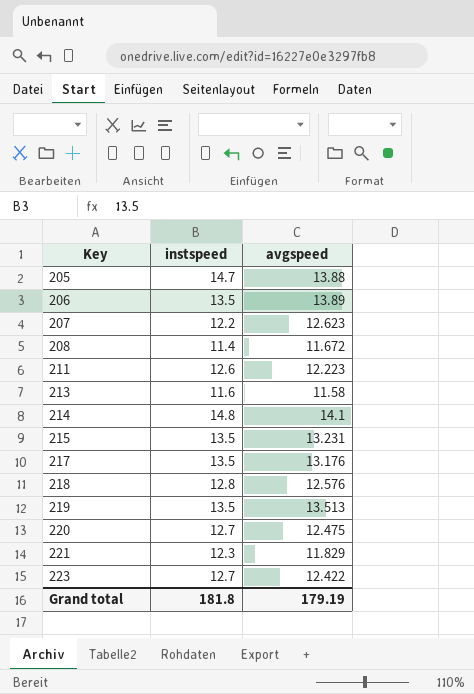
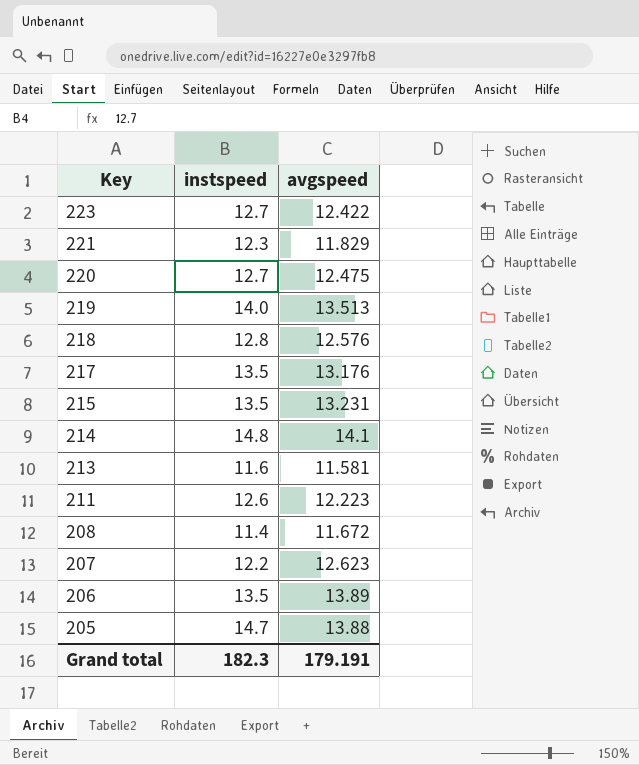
row order: Key ascending -> Key descending
219 | instspeed: 13.5 -> 14.0
213 | avgspeed: 11.58 -> 11.581
Grand total | instspeed: 181.8 -> 182.3
Grand total | avgspeed: 179.19 -> 179.191

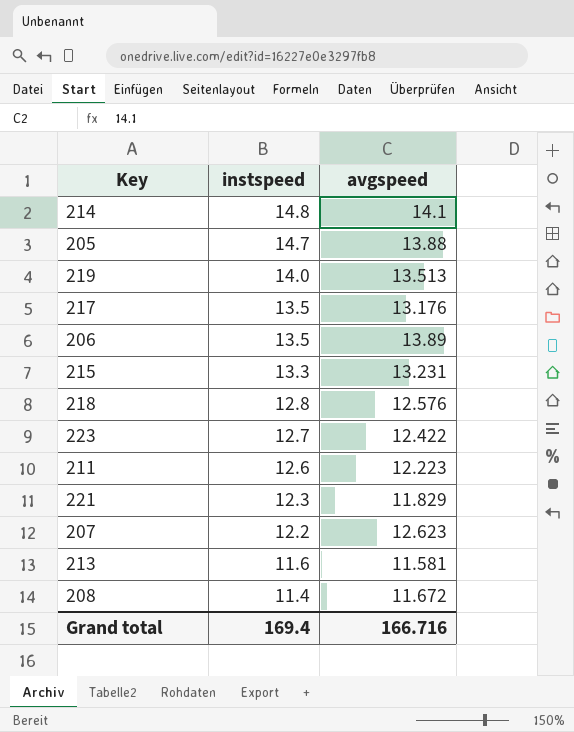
row order: Key descending -> instspeed descending
row 220: 12.7 | 12.475 -> none
215 | instspeed: 13.5 -> 13.3
Grand total | instspeed: 182.3 -> 169.4
Grand total | avgspeed: 179.191 -> 166.716

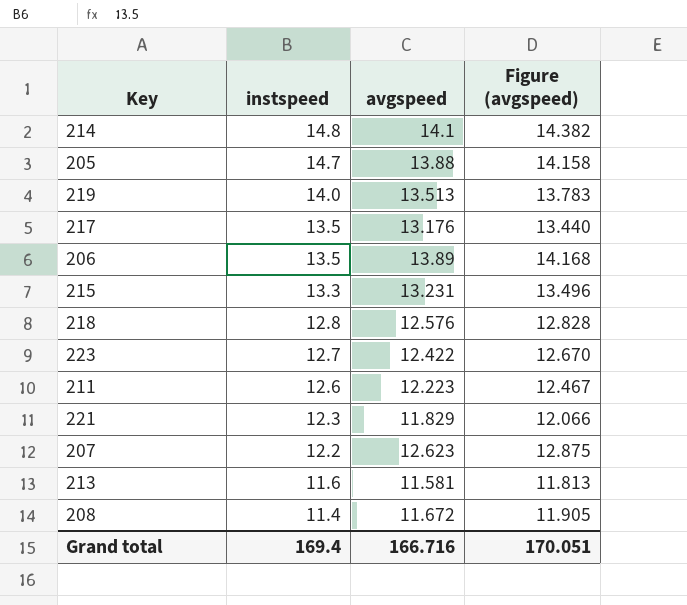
column Figure (avgspeed) | formula: none -> [avgspeed] * 1.02

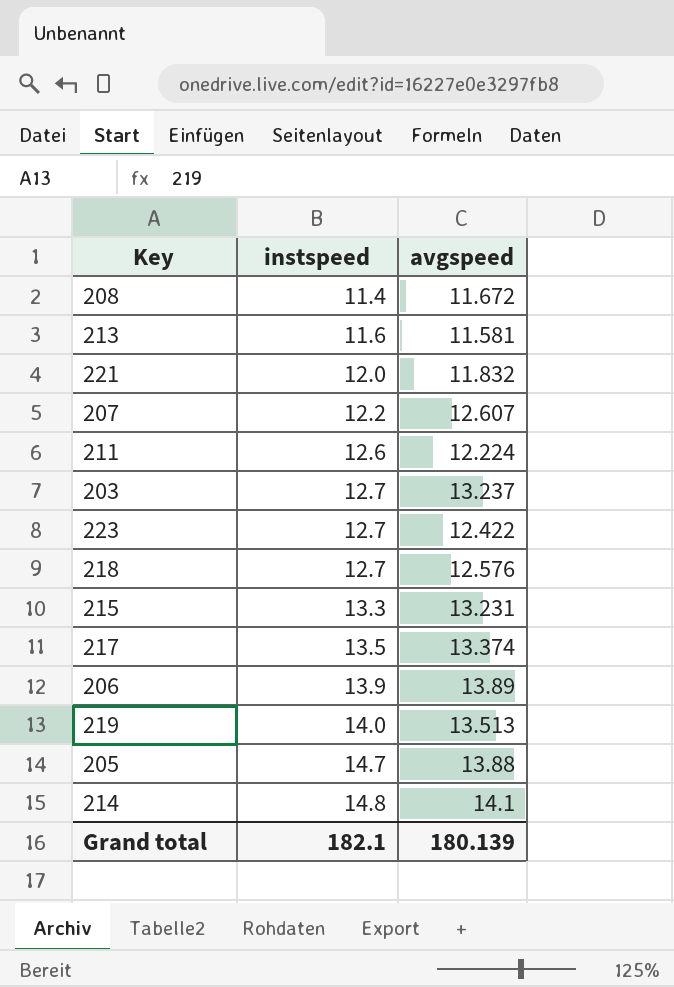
row order: instspeed descending -> instspeed ascending
column Figure (avgspeed) | formula: [avgspeed] * 1.02 -> none
221 | instspeed: 12.3 -> 12.0
221 | avgspeed: 11.829 -> 11.832
207 | avgspeed: 12.623 -> 12.607
211 | avgspeed: 12.223 -> 12.224
row 203: none -> 12.7 | 13.237
218 | instspeed: 12.8 -> 12.7
217 | avgspeed: 13.176 -> 13.374
206 | instspeed: 13.5 -> 13.9
Grand total | instspeed: 169.4 -> 182.1
Grand total | avgspeed: 166.716 -> 180.139

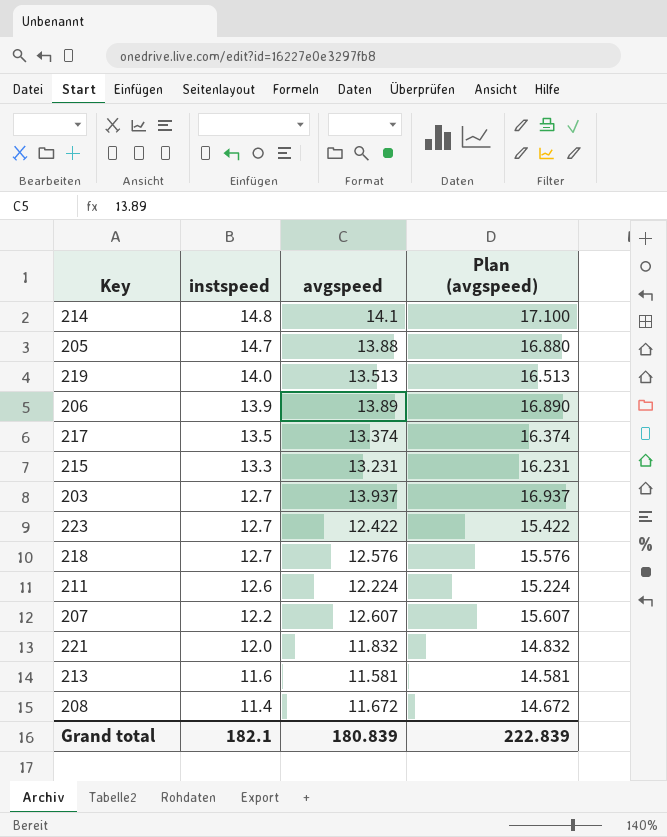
row order: instspeed ascending -> instspeed descending
column Plan (avgspeed) | formula: none -> [avgspeed] + 3
203 | avgspeed: 13.237 -> 13.937
Grand total | avgspeed: 180.139 -> 180.839

